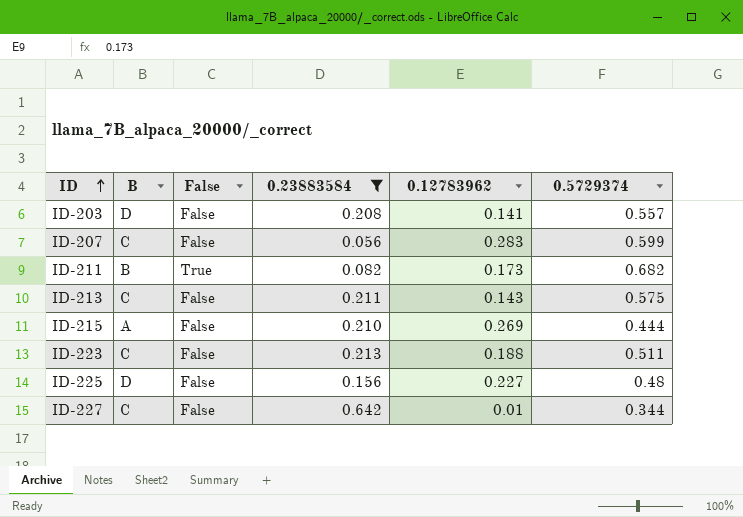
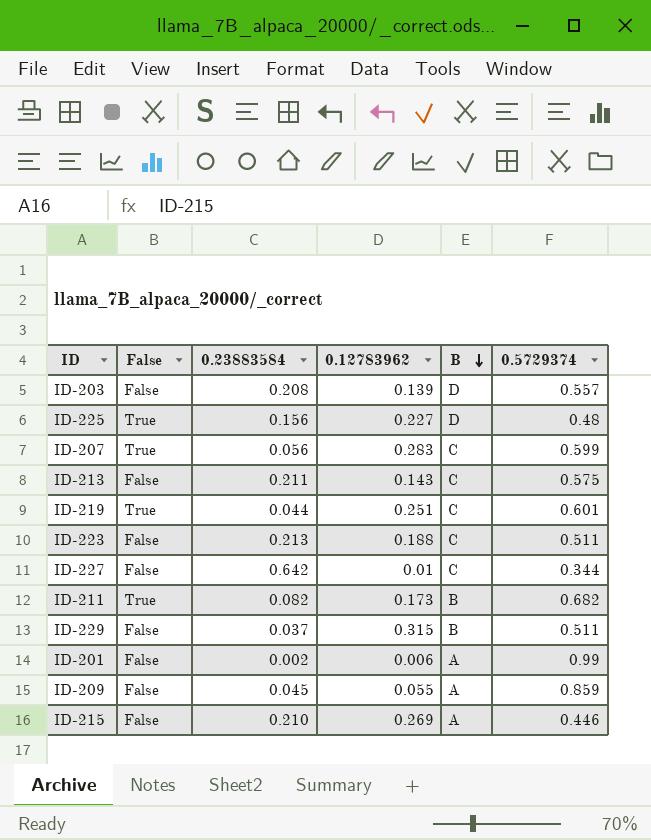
filter: 0.23883584 >= 0.056 -> none
row order: ID ascending -> B descending
column B | position: 2 -> 5
ID-203 | 0.12783962: 0.141 -> 0.139
ID-225 | False: False -> True
ID-207 | False: False -> True
ID-215 | 0.5729374: 0.444 -> 0.446

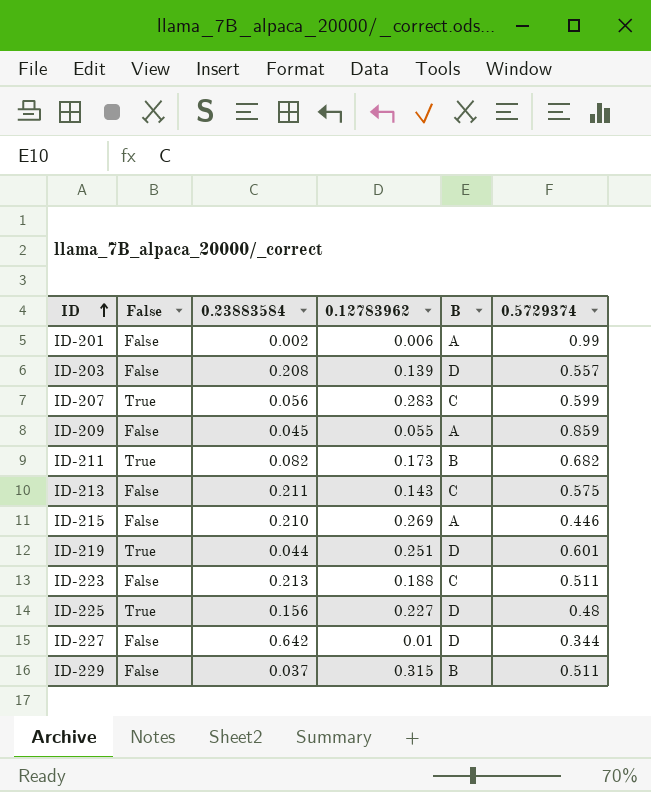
row order: B descending -> ID ascending
ID-219 | B: C -> D
ID-227 | B: C -> D

